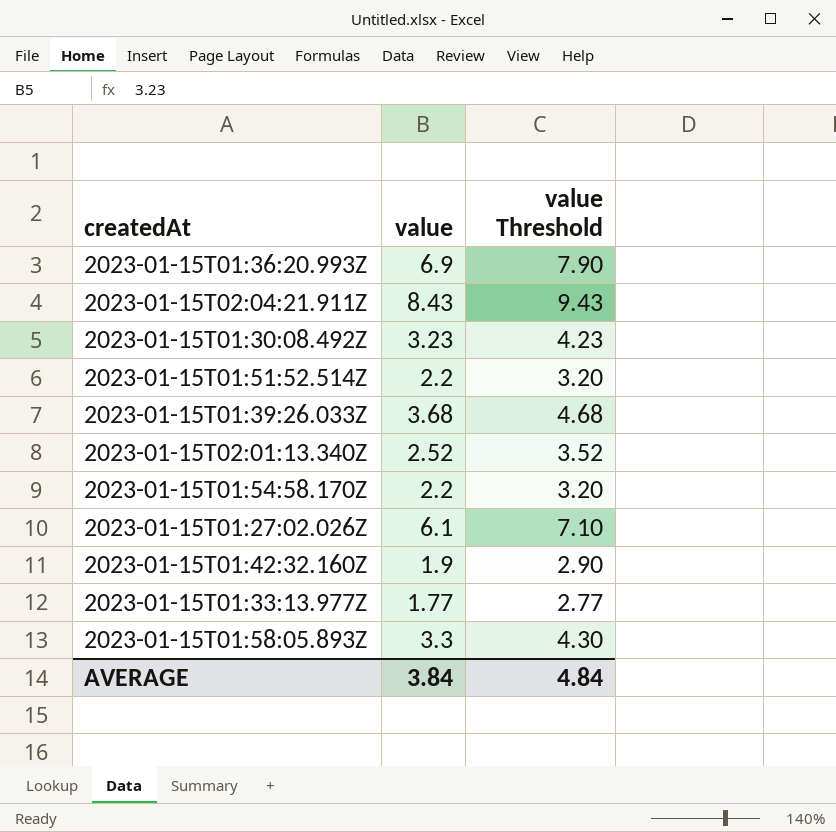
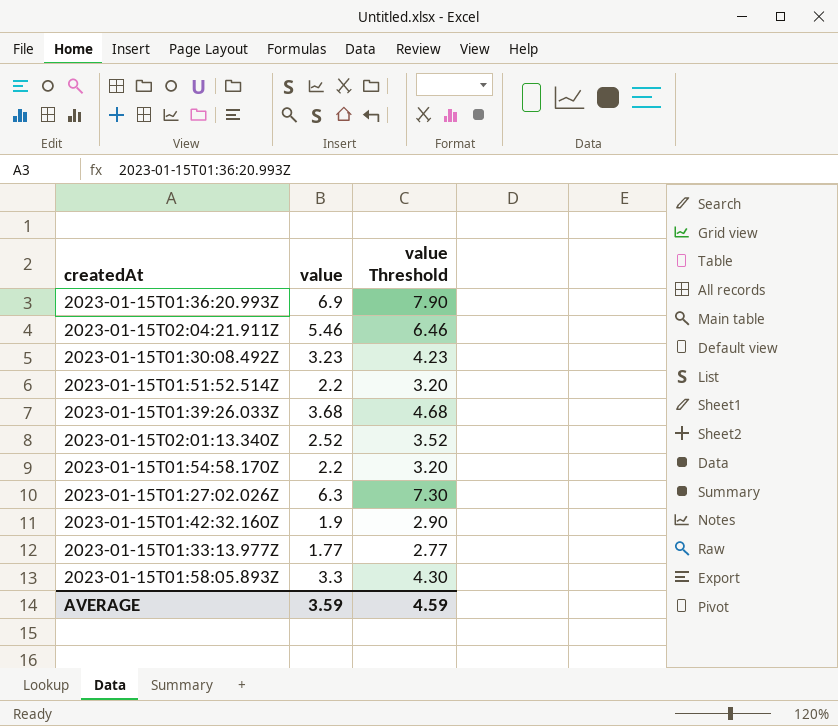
2023-01-15T02:04:21.911Z | value: 8.43 -> 5.46
2023-01-15T02:04:21.911Z | value Threshold: 9.43 -> 6.46
2023-01-15T01:27:02.026Z | value: 6.1 -> 6.3
2023-01-15T01:27:02.026Z | value Threshold: 7.10 -> 7.30
AVERAGE | value: 3.84 -> 3.59
AVERAGE | value Threshold: 4.84 -> 4.59

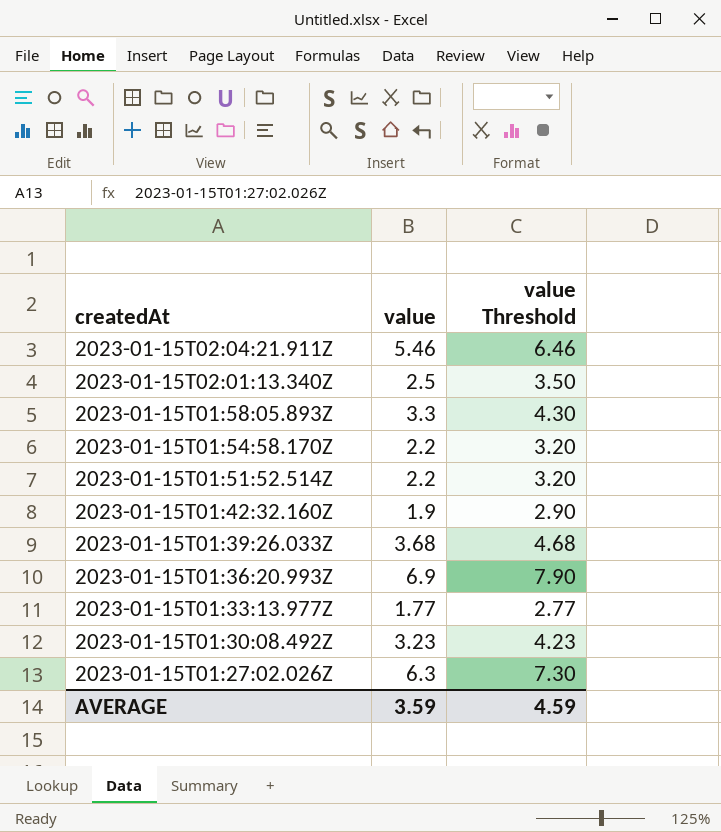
row order: none -> createdAt descending
2023-01-15T02:01:13.340Z | value: 2.52 -> 2.5
2023-01-15T02:01:13.340Z | value Threshold: 3.52 -> 3.50

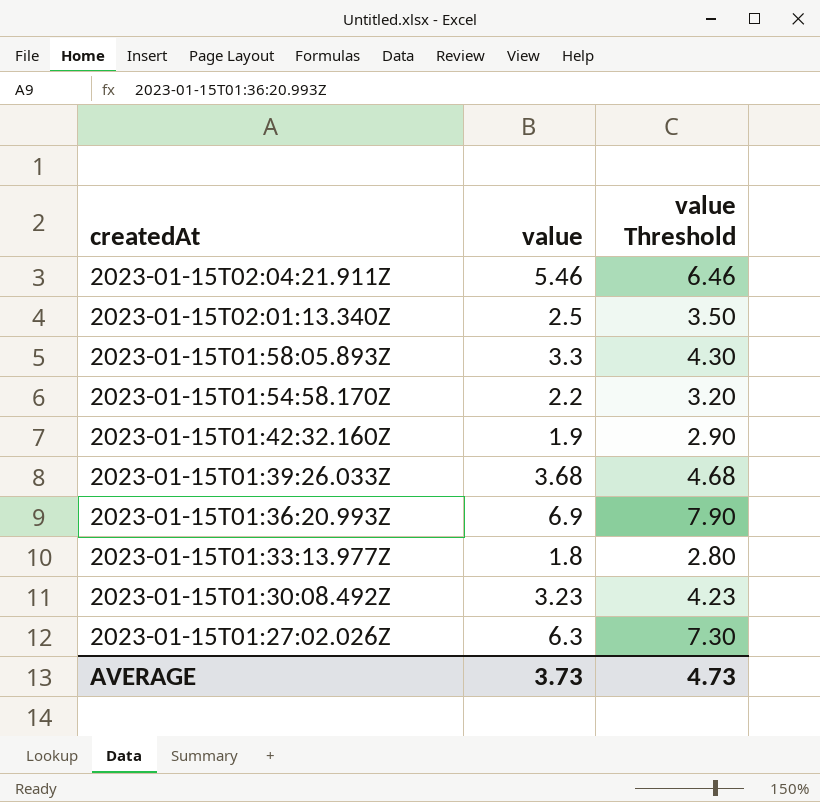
row 2023-01-15T01:51:52.514Z: 2.2 | 3.20 -> none
2023-01-15T01:33:13.977Z | value: 1.77 -> 1.8
2023-01-15T01:33:13.977Z | value Threshold: 2.77 -> 2.80
AVERAGE | value: 3.59 -> 3.73
AVERAGE | value Threshold: 4.59 -> 4.73

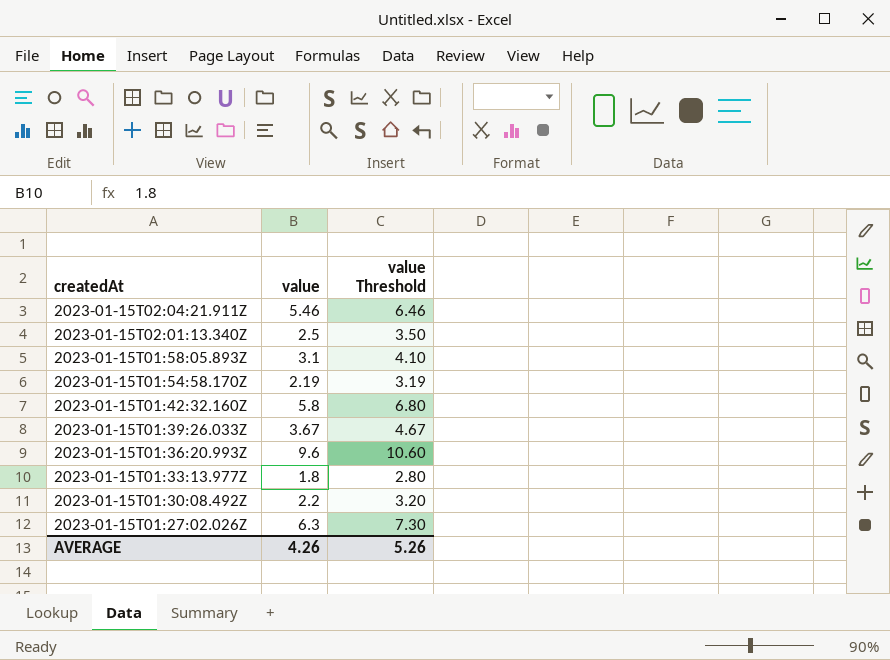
2023-01-15T01:58:05.893Z | value: 3.3 -> 3.1
2023-01-15T01:58:05.893Z | value Threshold: 4.30 -> 4.10
2023-01-15T01:54:58.170Z | value: 2.2 -> 2.19
2023-01-15T01:54:58.170Z | value Threshold: 3.20 -> 3.19
2023-01-15T01:42:32.160Z | value: 1.9 -> 5.8
2023-01-15T01:42:32.160Z | value Threshold: 2.90 -> 6.80
2023-01-15T01:39:26.033Z | value: 3.68 -> 3.67
2023-01-15T01:39:26.033Z | value Threshold: 4.68 -> 4.67
2023-01-15T01:36:20.993Z | value: 6.9 -> 9.6
2023-01-15T01:36:20.993Z | value Threshold: 7.90 -> 10.60
2023-01-15T01:30:08.492Z | value: 3.23 -> 2.2
2023-01-15T01:30:08.492Z | value Threshold: 4.23 -> 3.20
AVERAGE | value: 3.73 -> 4.26
AVERAGE | value Threshold: 4.73 -> 5.26

